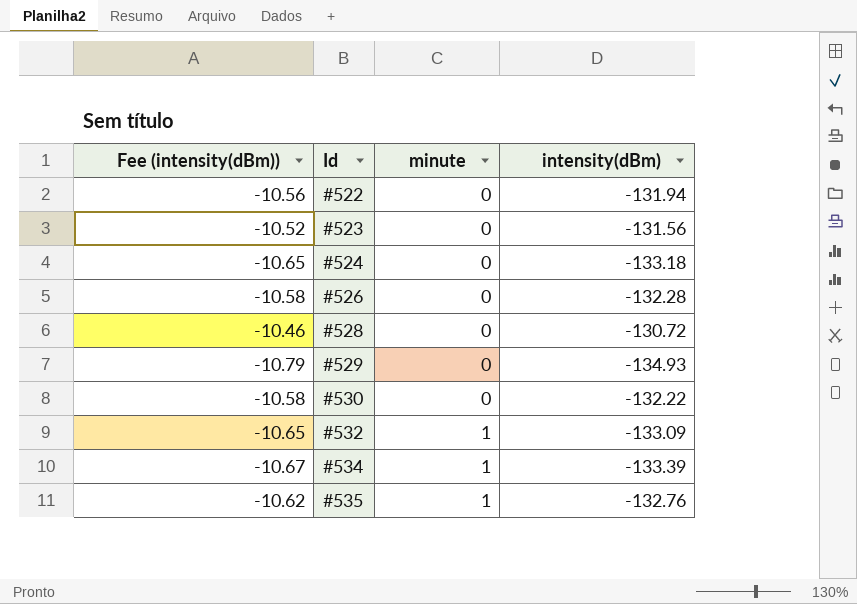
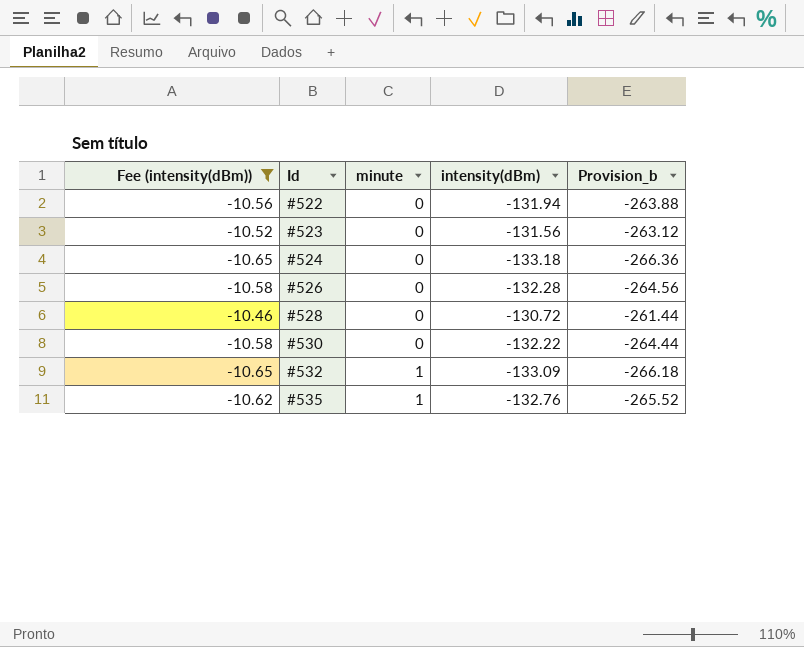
filter: none -> Fee (intensity(dBm)) >= -10.65
column Provision_b | formula: none -> [intensity(dBm)] * 2

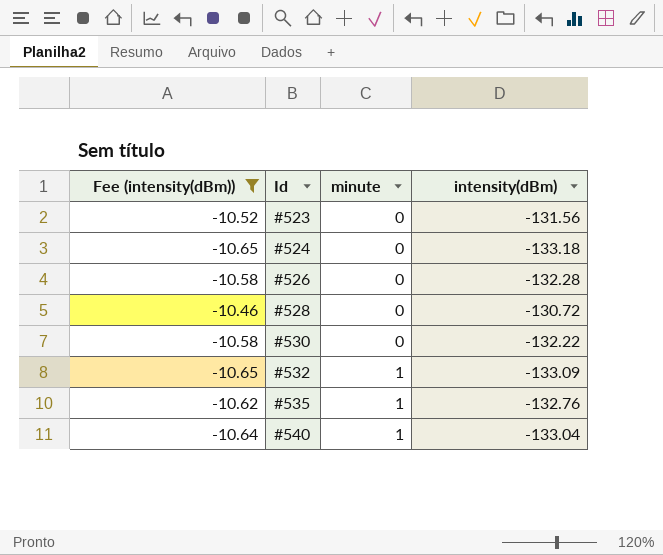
column Provision_b | formula: [intensity(dBm)] * 2 -> none
row #522: -10.56 | 0 | -131.94 | -263.88 -> none
row #540: none -> -10.64 | 1 | -133.04

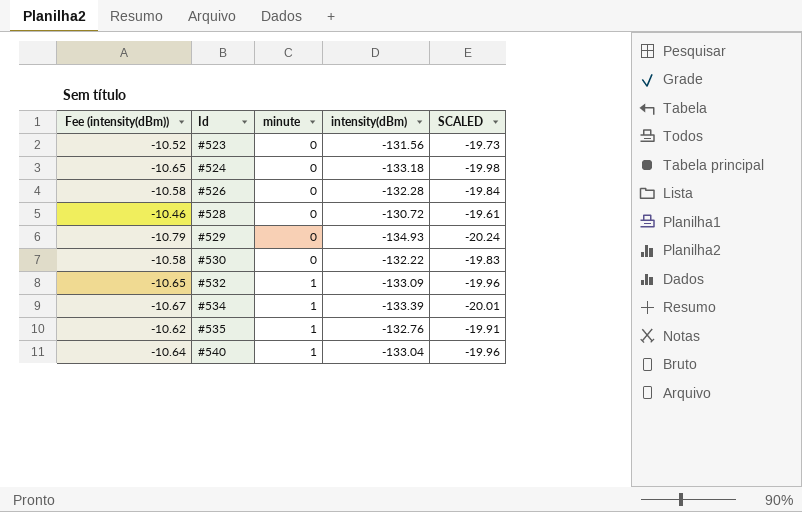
filter: Fee (intensity(dBm)) >= -10.65 -> none
column SCALED | formula: none -> [intensity(dBm)] * 0.15

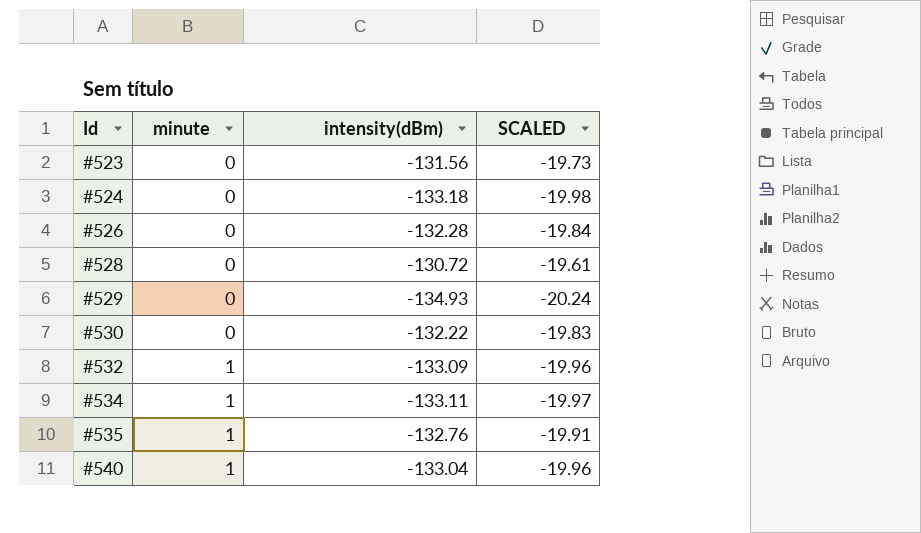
column Fee (intensity(dBm)) | formula: [intensity(dBm)] * 0.08 -> none
#534 | intensity(dBm): -133.39 -> -133.11
#534 | SCALED: -20.01 -> -19.97

